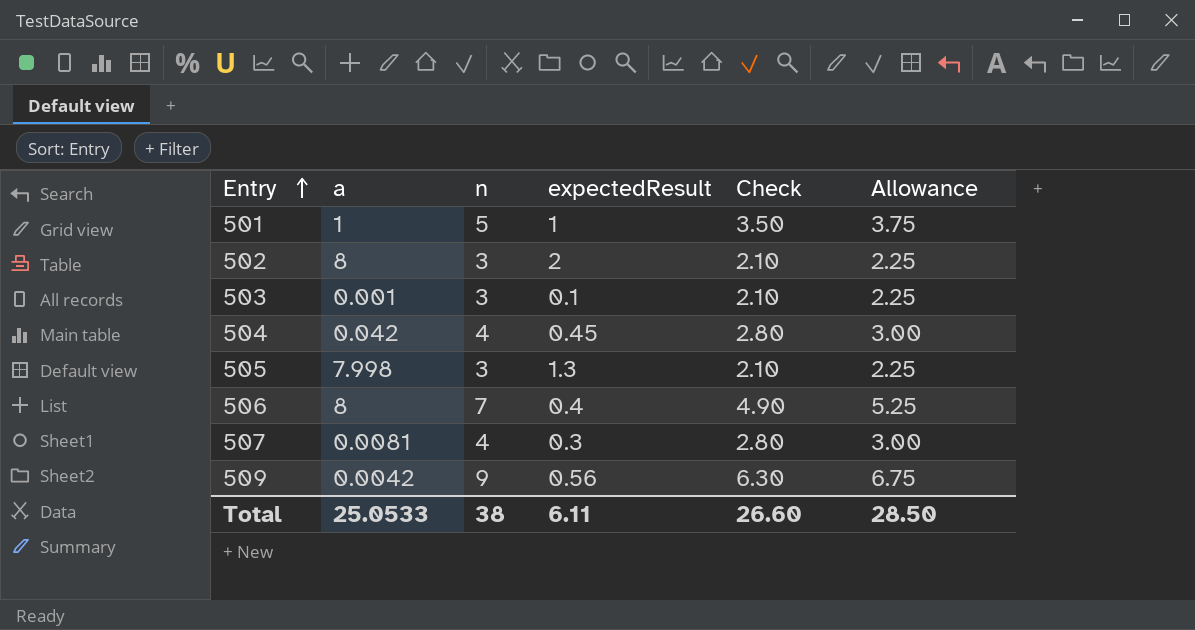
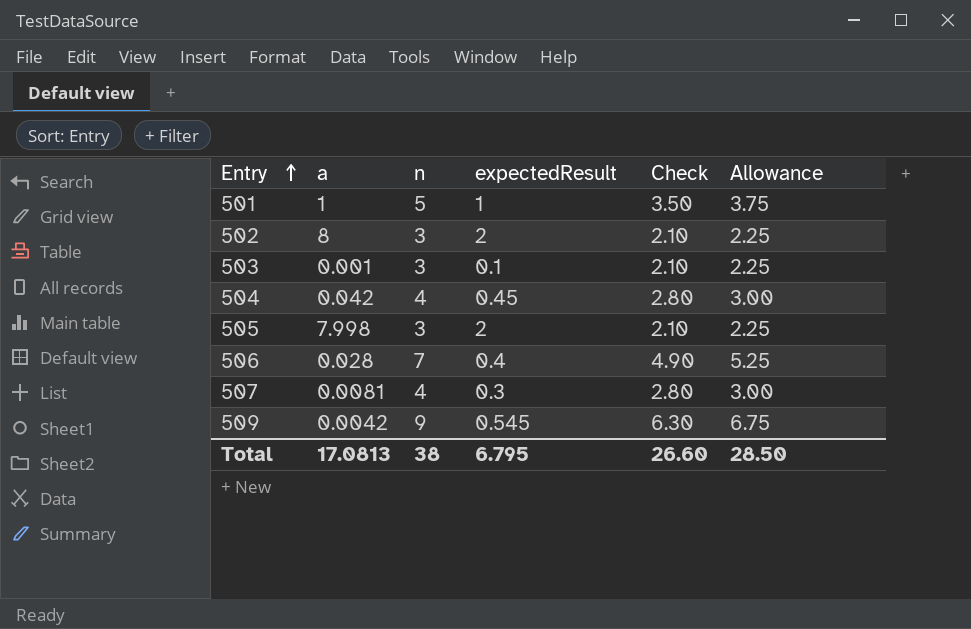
505 | expectedResult: 1.3 -> 2
506 | a: 8 -> 0.028
509 | expectedResult: 0.56 -> 0.545
Total | a: 25.0533 -> 17.0813
Total | expectedResult: 6.11 -> 6.795

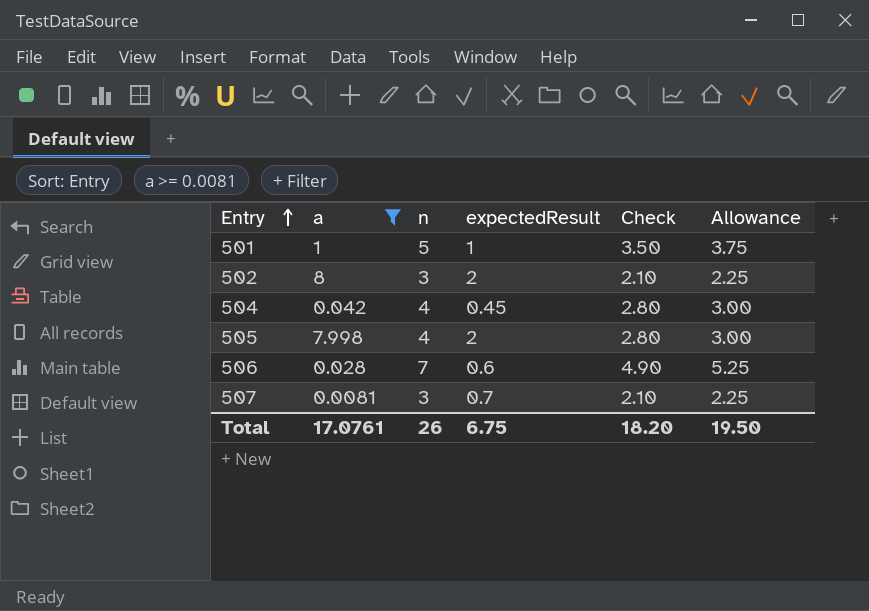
filter: none -> a >= 0.0081
505 | n: 3 -> 4
505 | Check: 2.10 -> 2.80
505 | Allowance: 2.25 -> 3.00
506 | expectedResult: 0.4 -> 0.6
507 | n: 4 -> 3
507 | expectedResult: 0.3 -> 0.7
507 | Check: 2.80 -> 2.10
507 | Allowance: 3.00 -> 2.25
Total | a: 17.0813 -> 17.0761
Total | n: 38 -> 26
Total | expectedResult: 6.795 -> 6.75
Total | Check: 26.60 -> 18.20
Total | Allowance: 28.50 -> 19.50

